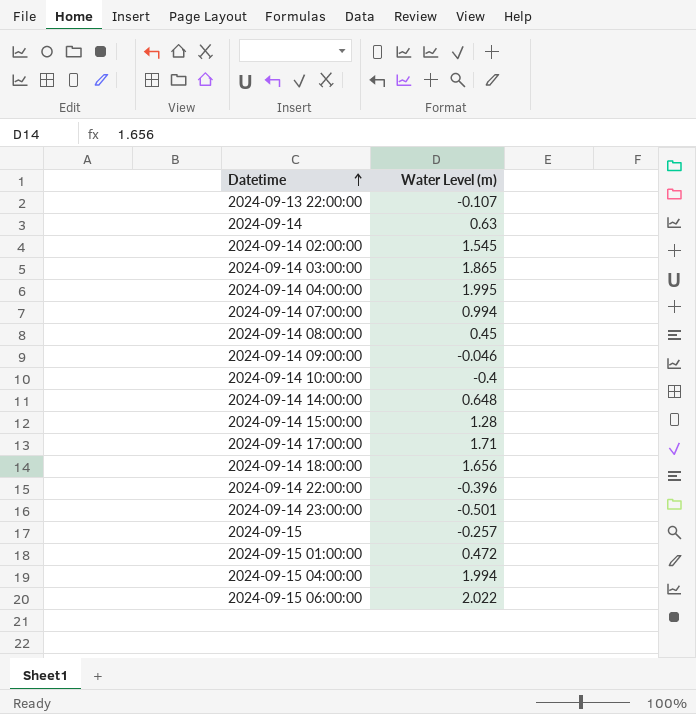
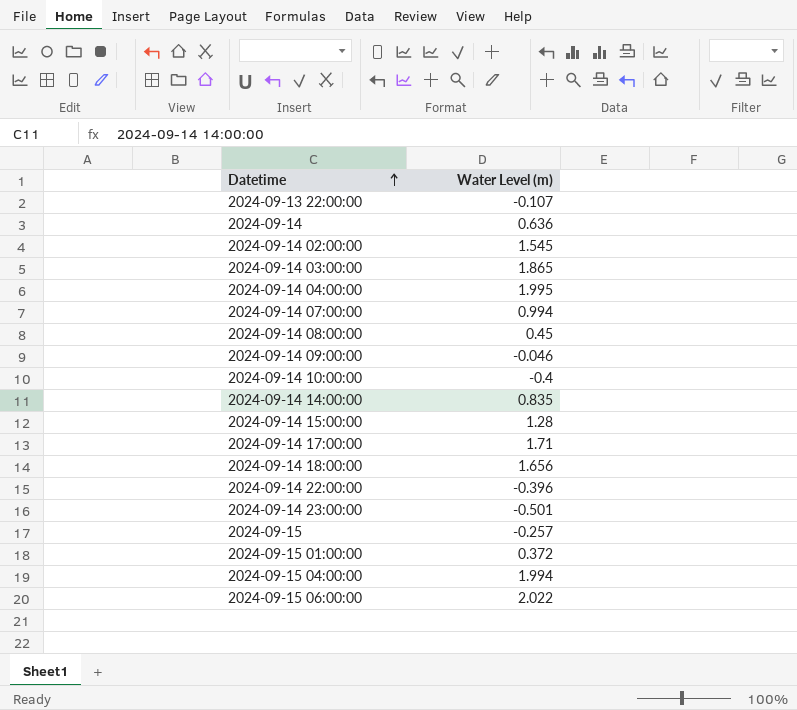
2024-09-14 | Water Level (m): 0.63 -> 0.636
2024-09-14 14:00:00 | Water Level (m): 0.648 -> 0.835
2024-09-15 01:00:00 | Water Level (m): 0.472 -> 0.372

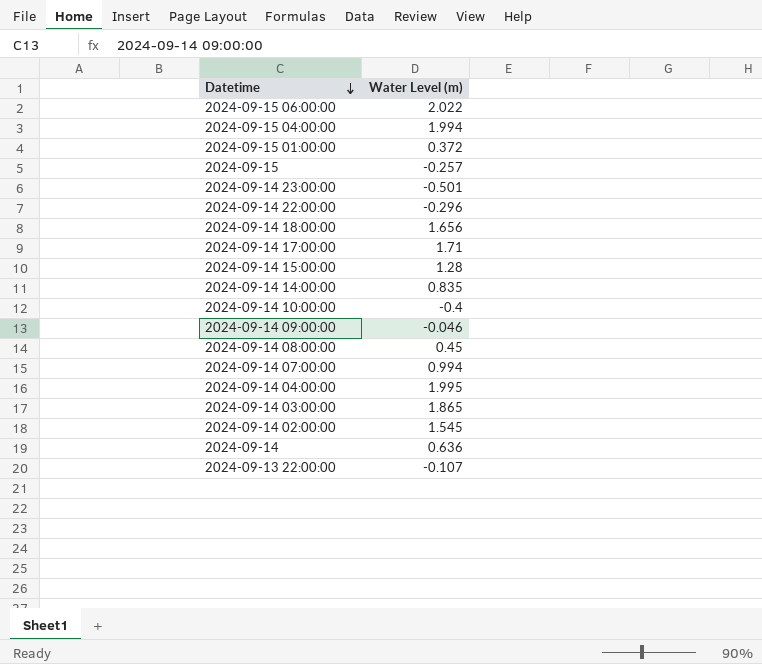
row order: Datetime ascending -> Datetime descending
2024-09-14 22:00:00 | Water Level (m): -0.396 -> -0.296

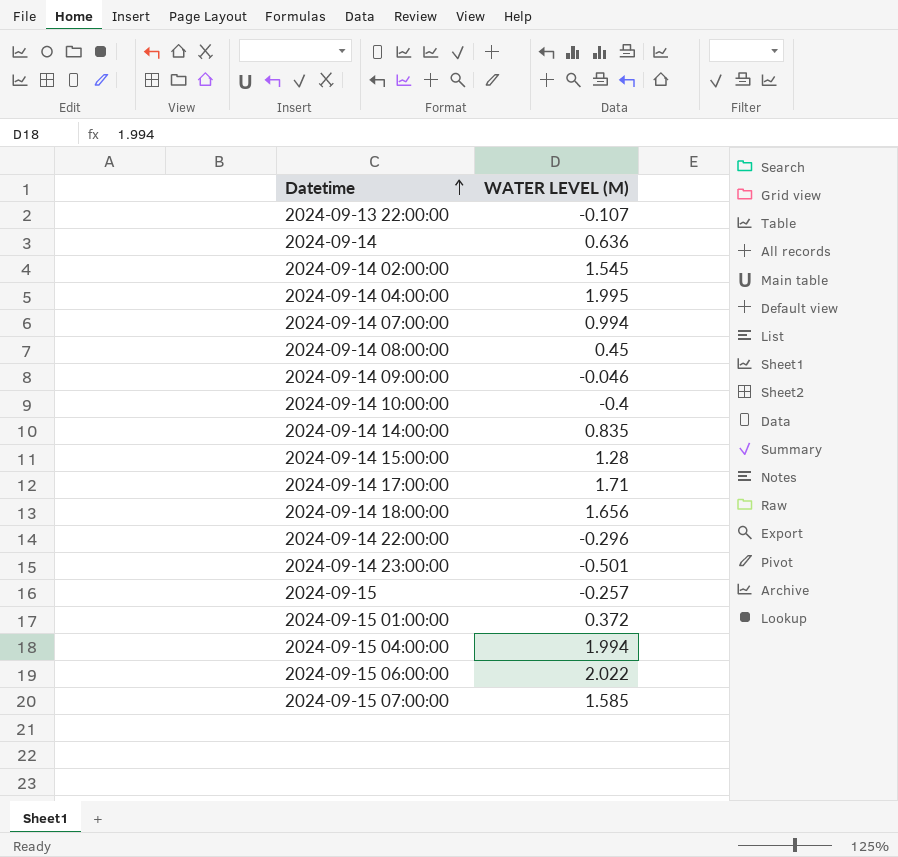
row order: Datetime descending -> Datetime ascending
column name: Water Level (m) -> WATER LEVEL (M)
row 2024-09-14 03:00:00: 1.865 -> none
row 2024-09-15 07:00:00: none -> 1.585

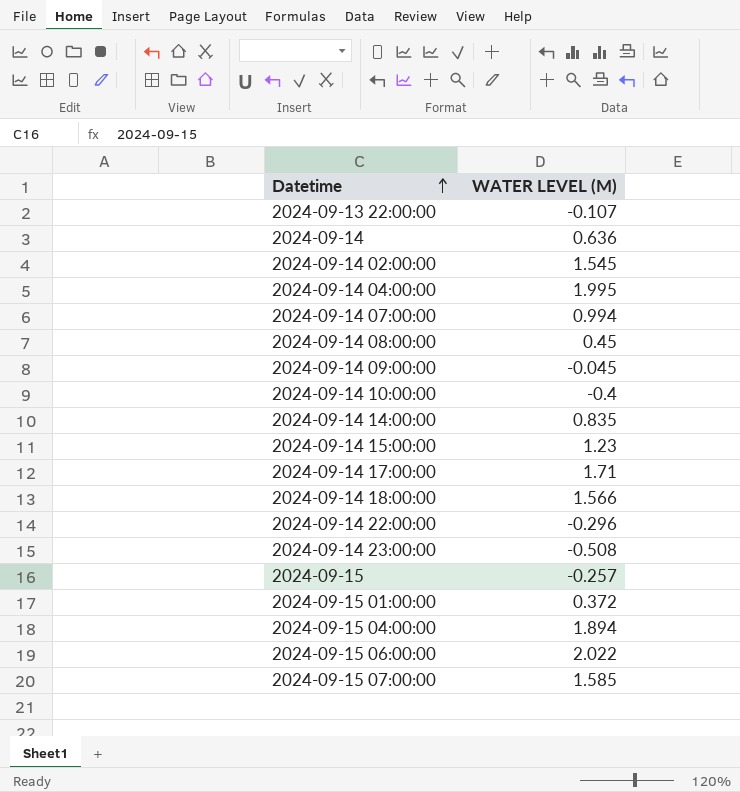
2024-09-14 09:00:00 | WATER LEVEL (M): -0.046 -> -0.045
2024-09-14 15:00:00 | WATER LEVEL (M): 1.28 -> 1.23
2024-09-14 18:00:00 | WATER LEVEL (M): 1.656 -> 1.566
2024-09-14 23:00:00 | WATER LEVEL (M): -0.501 -> -0.508
2024-09-15 04:00:00 | WATER LEVEL (M): 1.994 -> 1.894

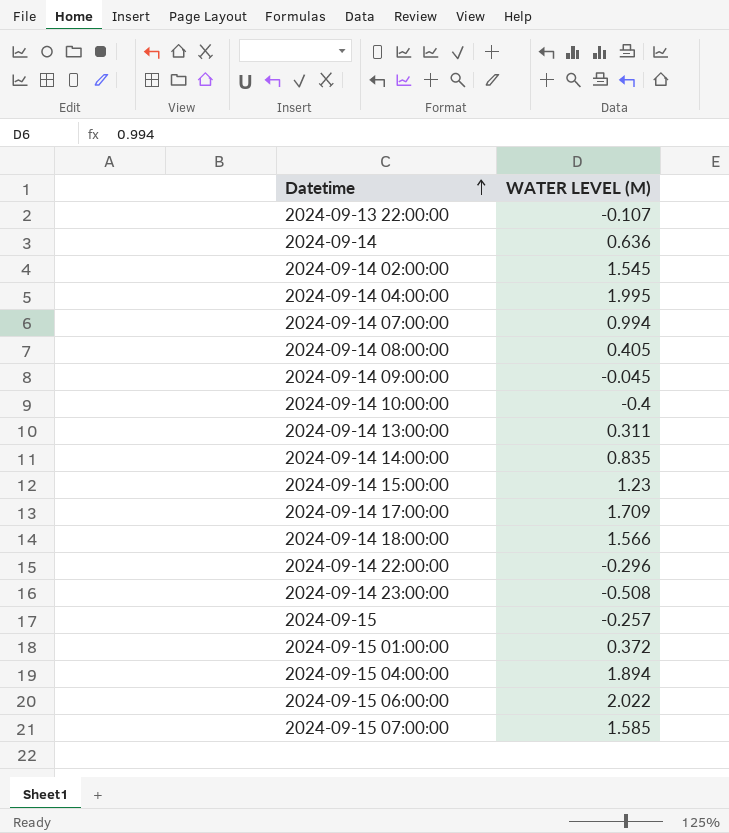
2024-09-14 08:00:00 | WATER LEVEL (M): 0.45 -> 0.405
row 2024-09-14 13:00:00: none -> 0.311
2024-09-14 17:00:00 | WATER LEVEL (M): 1.71 -> 1.709

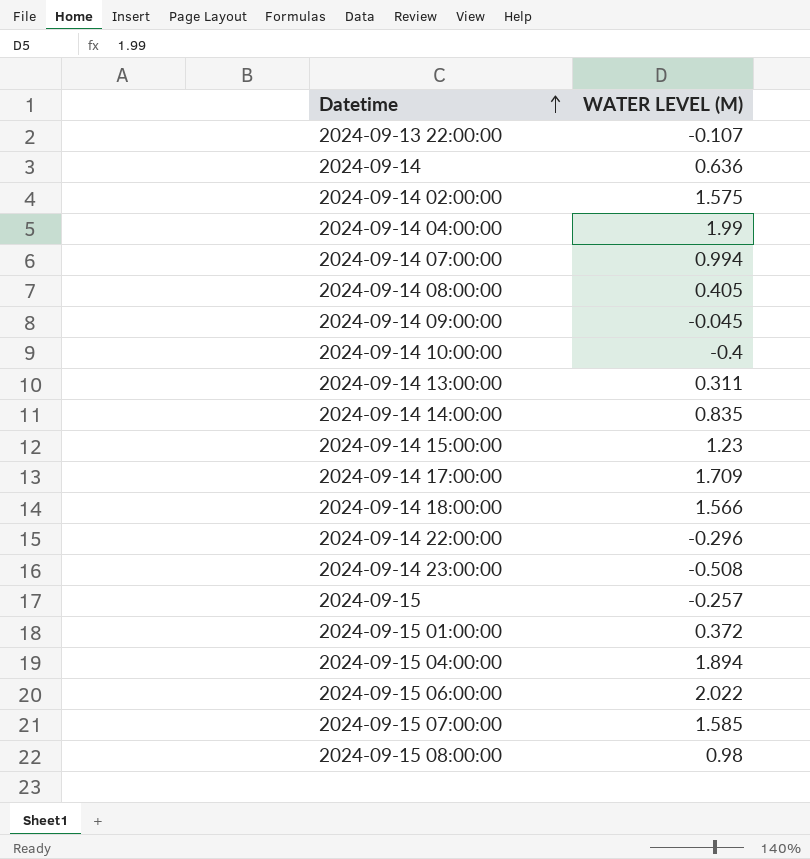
2024-09-14 02:00:00 | WATER LEVEL (M): 1.545 -> 1.575
2024-09-14 04:00:00 | WATER LEVEL (M): 1.995 -> 1.99
row 2024-09-15 08:00:00: none -> 0.98

